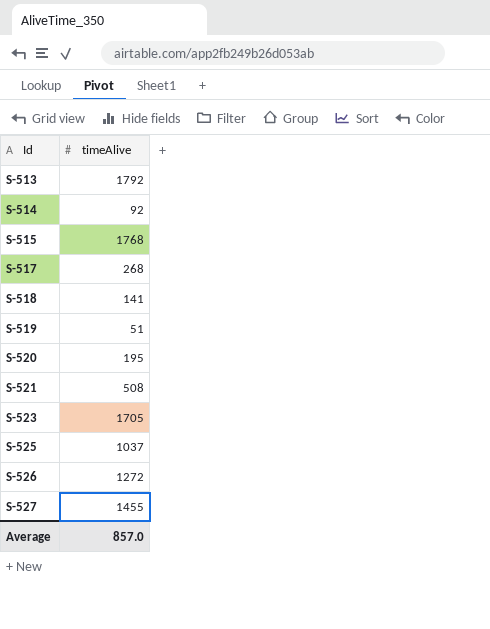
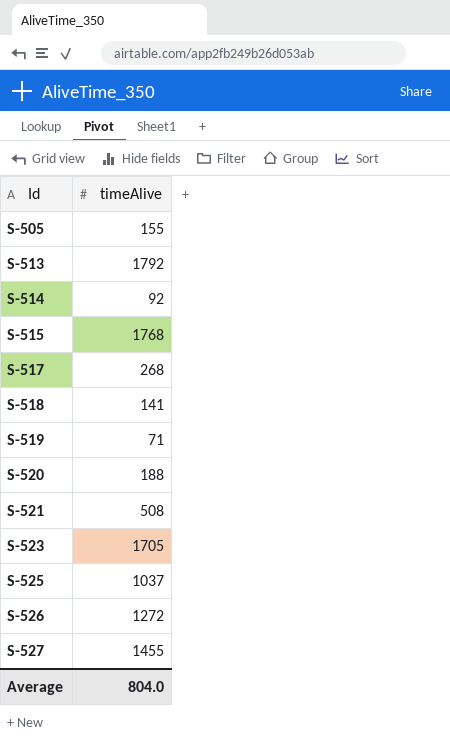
row S-505: none -> 155
S-519 | timeAlive: 51 -> 71
S-520 | timeAlive: 195 -> 188
Average | timeAlive: 857.0 -> 804.0

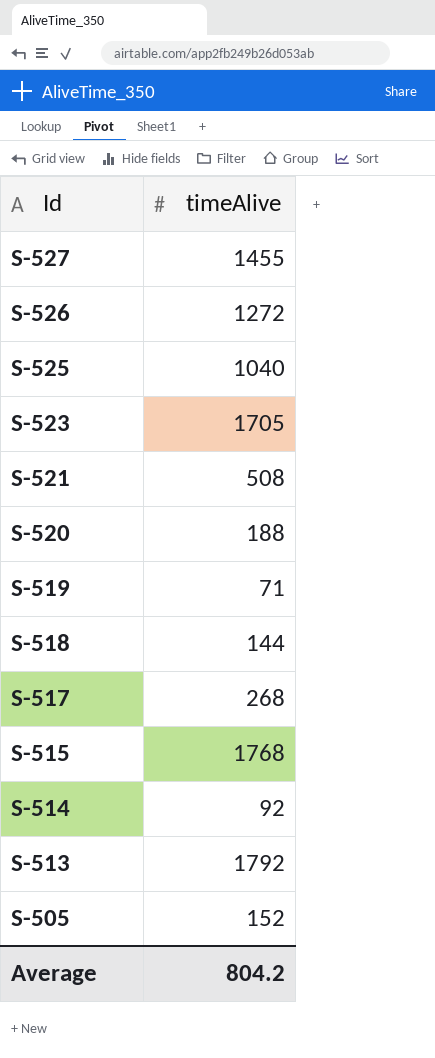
row order: Id ascending -> Id descending
S-525 | timeAlive: 1037 -> 1040
S-518 | timeAlive: 141 -> 144
S-505 | timeAlive: 155 -> 152
Average | timeAlive: 804.0 -> 804.2

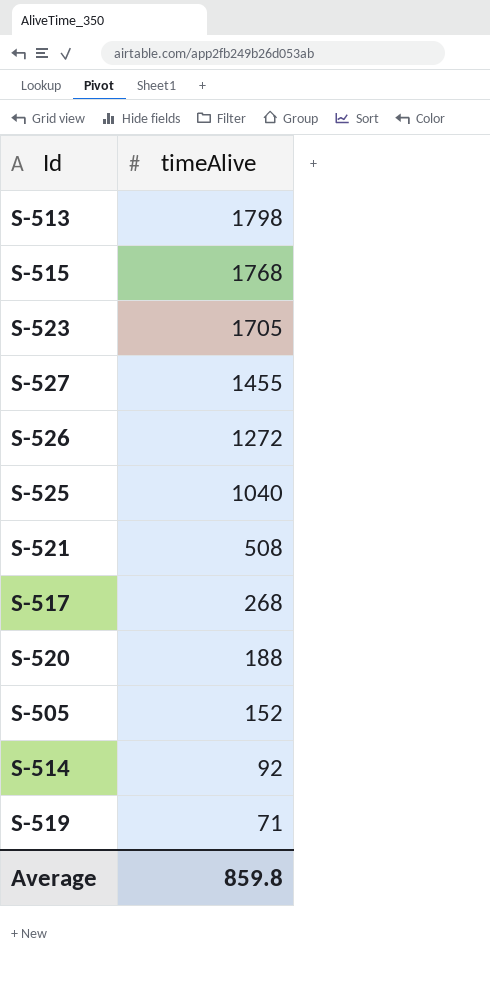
row order: Id descending -> timeAlive descending
row S-518: 144 -> none
S-513 | timeAlive: 1792 -> 1798
Average | timeAlive: 804.2 -> 859.8

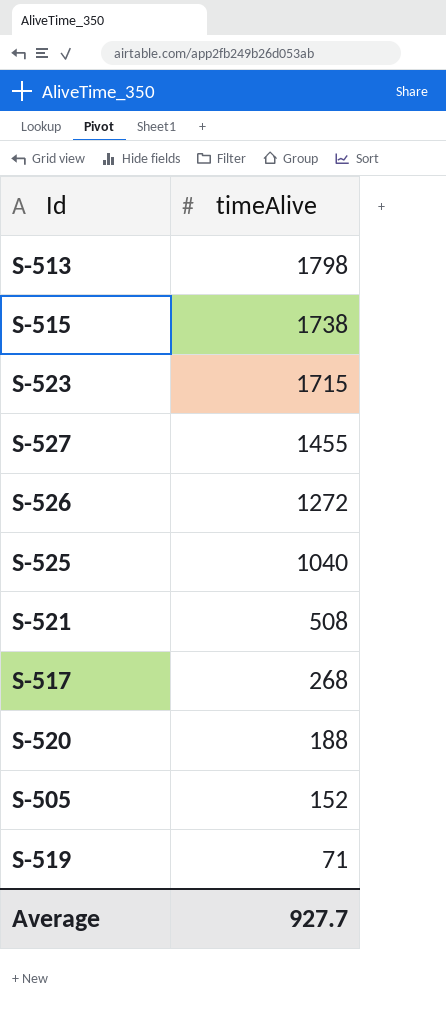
row S-514: 92 -> none
S-515 | timeAlive: 1768 -> 1738
S-523 | timeAlive: 1705 -> 1715
Average | timeAlive: 859.8 -> 927.7

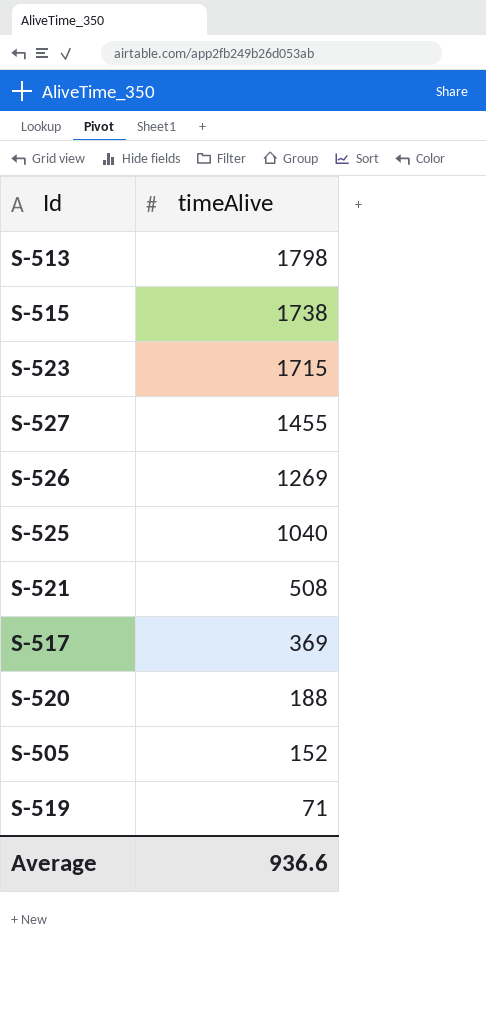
S-526 | timeAlive: 1272 -> 1269
S-517 | timeAlive: 268 -> 369
Average | timeAlive: 927.7 -> 936.6

